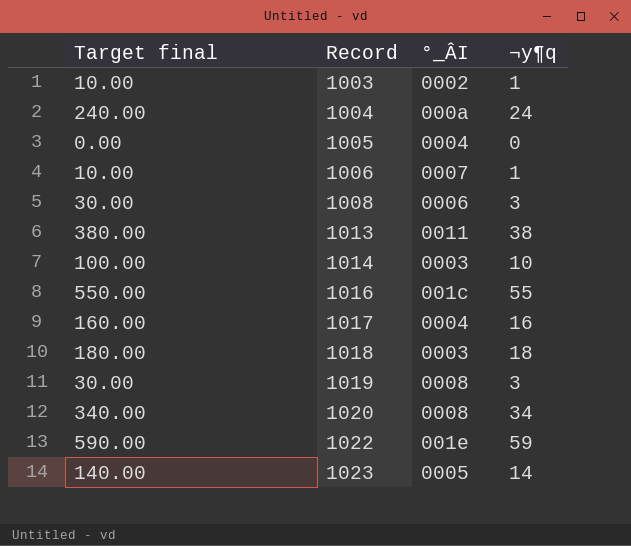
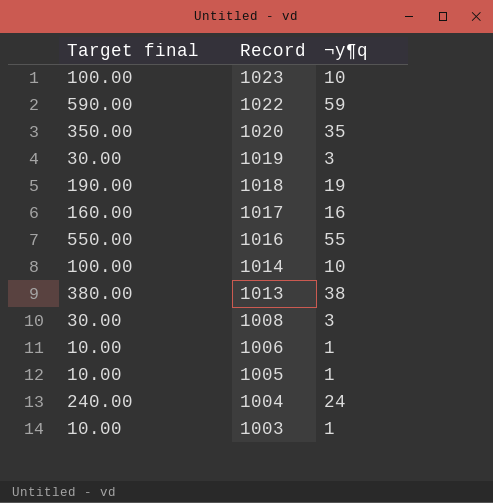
row order: Record ascending -> Record descending
column °_ÂI | position: 3 -> none
1023 | Target final: 140.00 -> 100.00
1023 | ¬y¶q: 14 -> 10
1020 | Target final: 340.00 -> 350.00
1020 | ¬y¶q: 34 -> 35
1018 | Target final: 180.00 -> 190.00
1018 | ¬y¶q: 18 -> 19
1005 | Target final: 0.00 -> 10.00
1005 | ¬y¶q: 0 -> 1

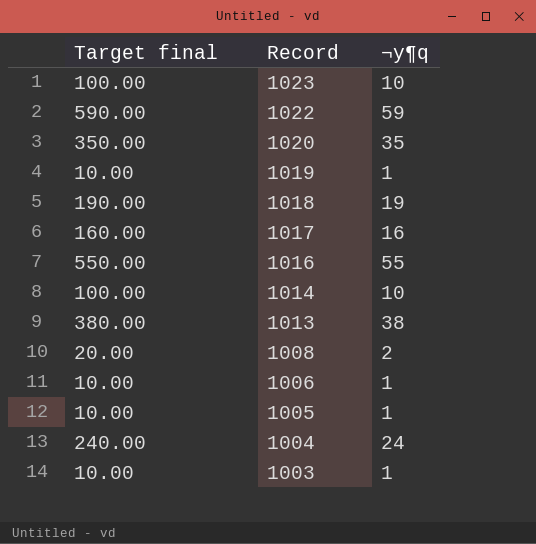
1019 | Target final: 30.00 -> 10.00
1019 | ¬y¶q: 3 -> 1
1008 | Target final: 30.00 -> 20.00
1008 | ¬y¶q: 3 -> 2

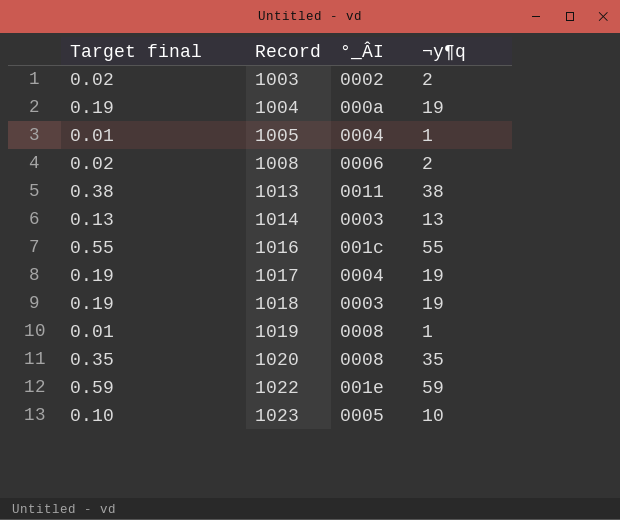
row order: Record descending -> Record ascending
column Target final | formula: [¬y¶q] * 10 -> [¬y¶q] * 0.01
column °_ÂI | position: none -> 3
row 1006: 10.00 | 1 -> none
1003 | ¬y¶q: 1 -> 2
1004 | ¬y¶q: 24 -> 19
1014 | ¬y¶q: 10 -> 13
1017 | ¬y¶q: 16 -> 19

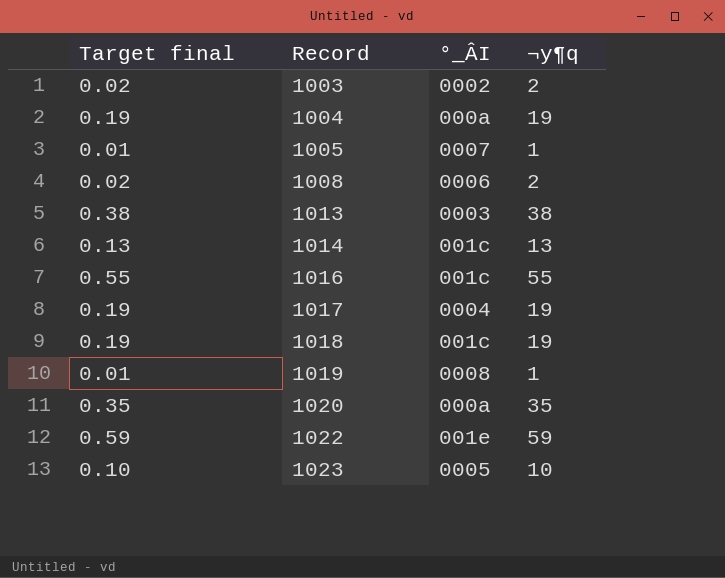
1005 | °_ÂI: 0004 -> 0007
1013 | °_ÂI: 0011 -> 0003
1014 | °_ÂI: 0003 -> 001c
1018 | °_ÂI: 0003 -> 001c
1020 | °_ÂI: 0008 -> 000a

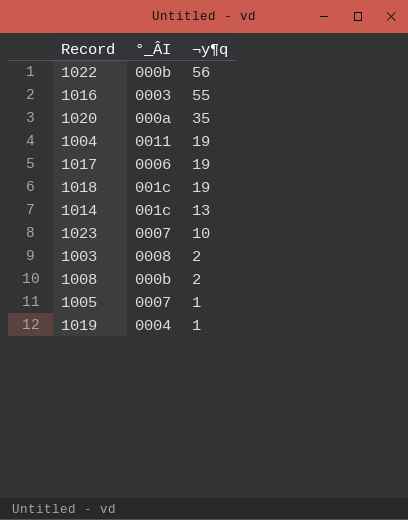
row order: Record ascending -> ¬y¶q descending
column Target final | formula: [¬y¶q] * 0.01 -> none
row 1013: 0.38 | 0003 | 38 -> none
1022 | °_ÂI: 001e -> 000b
1022 | ¬y¶q: 59 -> 56
1016 | °_ÂI: 001c -> 0003
1004 | °_ÂI: 000a -> 0011
1017 | °_ÂI: 0004 -> 0006
1023 | °_ÂI: 0005 -> 0007
1003 | °_ÂI: 0002 -> 0008
1008 | °_ÂI: 0006 -> 000b
1019 | °_ÂI: 0008 -> 0004

